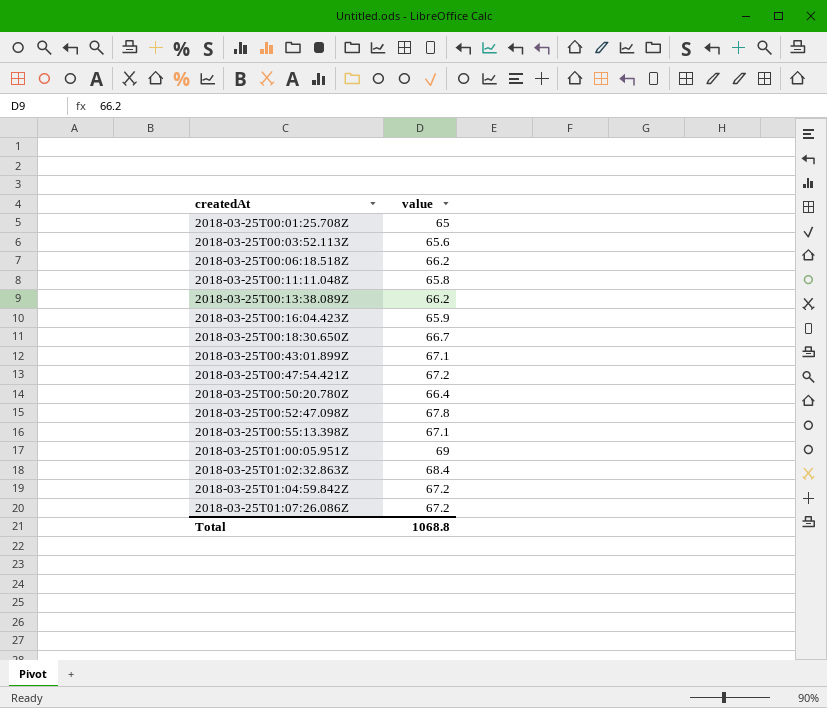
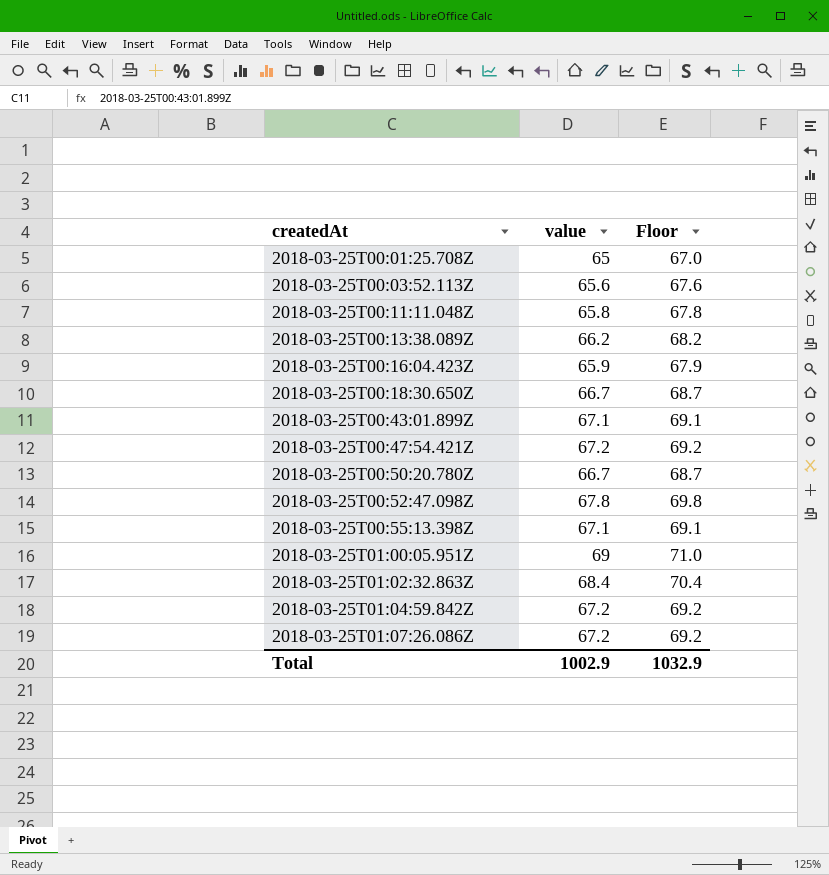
column Floor | formula: none -> [value] + 2
row 2018-03-25T00:06:18.518Z: 66.2 -> none
2018-03-25T00:50:20.780Z | value: 66.4 -> 66.7
Total | value: 1068.8 -> 1002.9

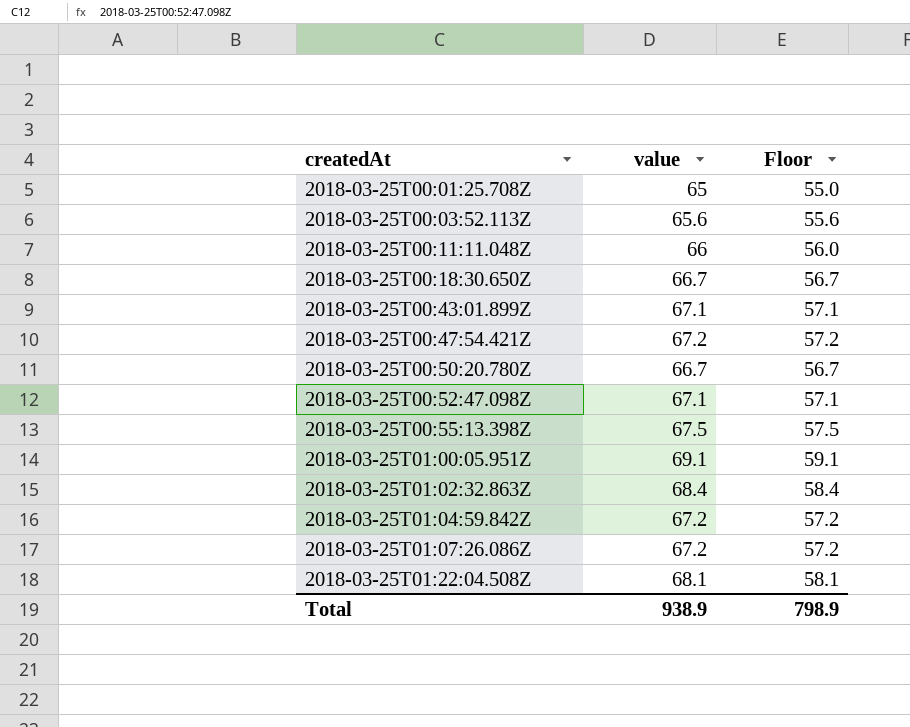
column Floor | formula: [value] + 2 -> [value] - 10
row 2018-03-25T00:13:38.089Z: 66.2 | 68.2 -> none
row 2018-03-25T00:16:04.423Z: 65.9 | 67.9 -> none
2018-03-25T00:11:11.048Z | value: 65.8 -> 66
2018-03-25T00:52:47.098Z | value: 67.8 -> 67.1
2018-03-25T00:55:13.398Z | value: 67.1 -> 67.5
2018-03-25T01:00:05.951Z | value: 69 -> 69.1
row 2018-03-25T01:22:04.508Z: none -> 68.1 | 58.1
Total | value: 1002.9 -> 938.9
Total | Floor: 1032.9 -> 798.9

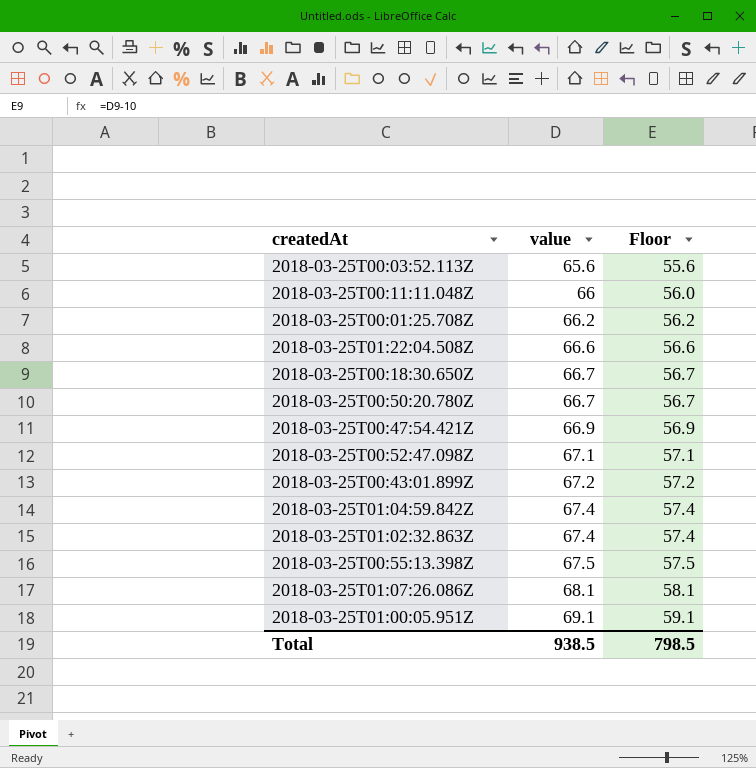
row order: createdAt ascending -> value ascending
2018-03-25T00:01:25.708Z | value: 65 -> 66.2
2018-03-25T00:01:25.708Z | Floor: 55.0 -> 56.2
2018-03-25T01:22:04.508Z | value: 68.1 -> 66.6
2018-03-25T01:22:04.508Z | Floor: 58.1 -> 56.6
2018-03-25T00:47:54.421Z | value: 67.2 -> 66.9
2018-03-25T00:47:54.421Z | Floor: 57.2 -> 56.9
2018-03-25T00:43:01.899Z | value: 67.1 -> 67.2
2018-03-25T00:43:01.899Z | Floor: 57.1 -> 57.2
2018-03-25T01:04:59.842Z | value: 67.2 -> 67.4
2018-03-25T01:04:59.842Z | Floor: 57.2 -> 57.4
2018-03-25T01:02:32.863Z | value: 68.4 -> 67.4
2018-03-25T01:02:32.863Z | Floor: 58.4 -> 57.4
2018-03-25T01:07:26.086Z | value: 67.2 -> 68.1
2018-03-25T01:07:26.086Z | Floor: 57.2 -> 58.1
Total | value: 938.9 -> 938.5
Total | Floor: 798.9 -> 798.5

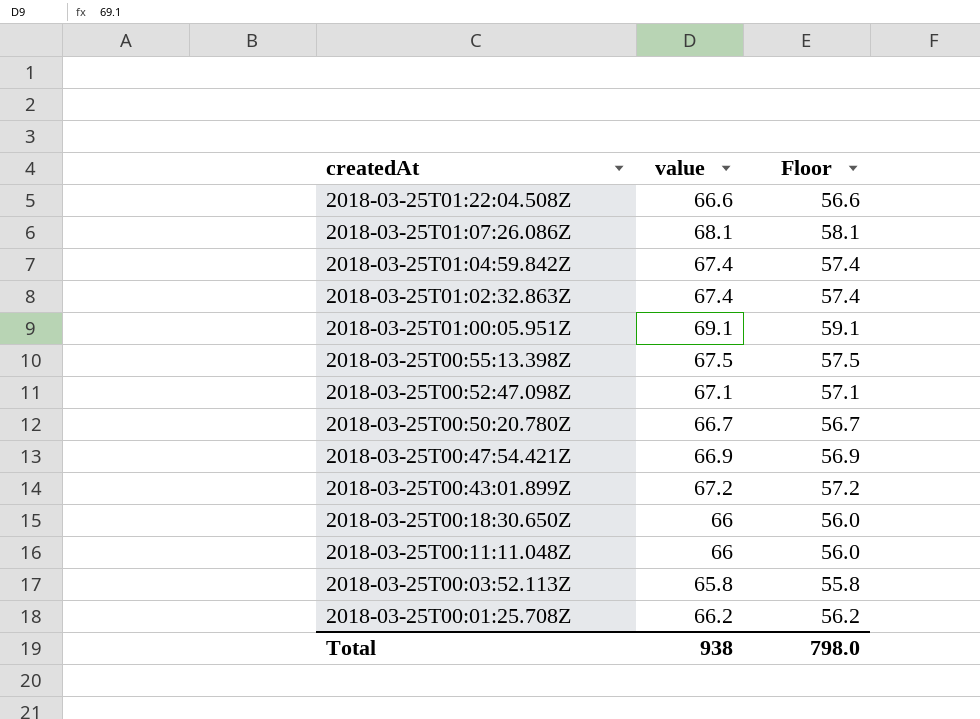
row order: value ascending -> createdAt descending
2018-03-25T00:18:30.650Z | value: 66.7 -> 66
2018-03-25T00:18:30.650Z | Floor: 56.7 -> 56.0
2018-03-25T00:03:52.113Z | value: 65.6 -> 65.8
2018-03-25T00:03:52.113Z | Floor: 55.6 -> 55.8
Total | value: 938.5 -> 938
Total | Floor: 798.5 -> 798.0

